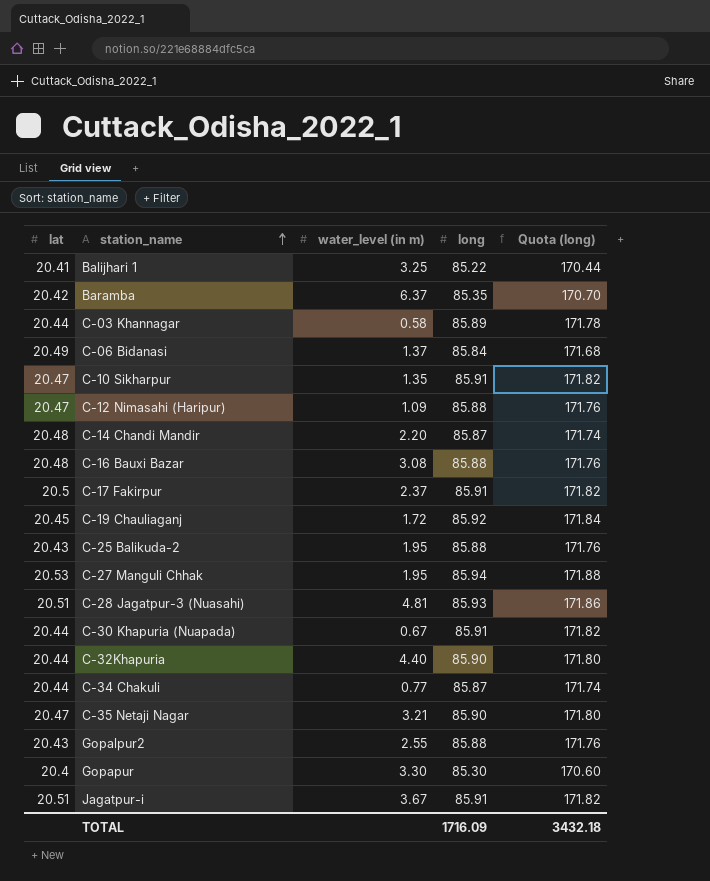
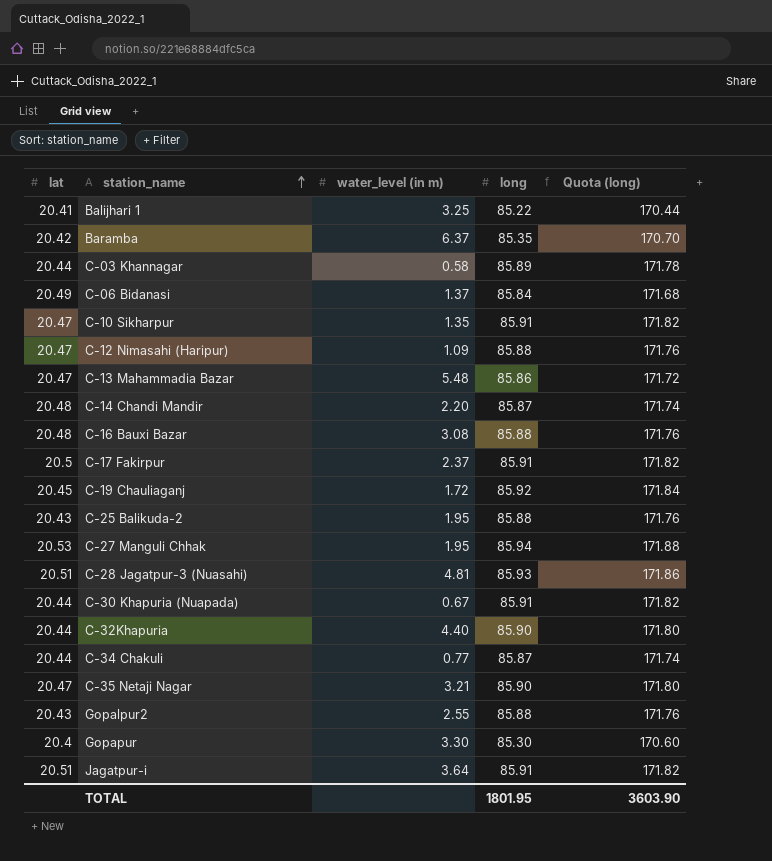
row C-13 Mahammadia Bazar: none -> 20.47 | 5.48 | 85.86 | 171.72
Jagatpur-i | water_level (in m): 3.67 -> 3.64
TOTAL | long: 1716.09 -> 1801.95
TOTAL | Quota (long): 3432.18 -> 3603.90

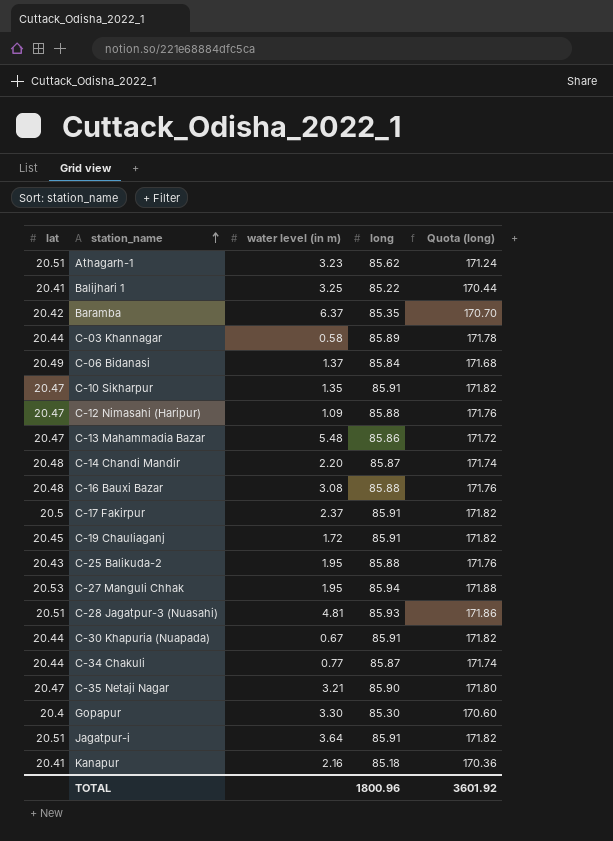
column name: water_level (in m) -> water level (in m)
row C-32Khapuria: 20.44 | 4.40 | 85.90 | 171.80 -> none
row Gopalpur2: 20.43 | 2.55 | 85.88 | 171.76 -> none
row Athagarh-1: none -> 20.51 | 3.23 | 85.62 | 171.24
C-19 Chauliaganj | long: 85.92 -> 85.91
C-19 Chauliaganj | Quota (long): 171.84 -> 171.82
row Kanapur: none -> 20.41 | 2.16 | 85.18 | 170.36
TOTAL | long: 1801.95 -> 1800.96
TOTAL | Quota (long): 3603.90 -> 3601.92

